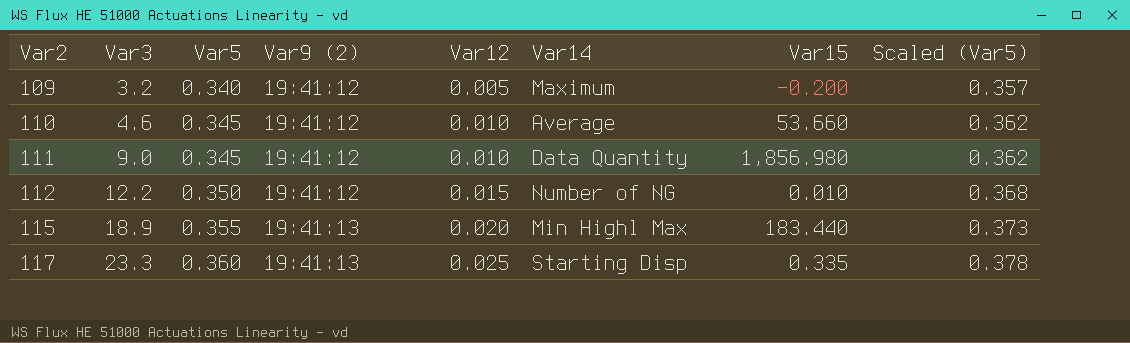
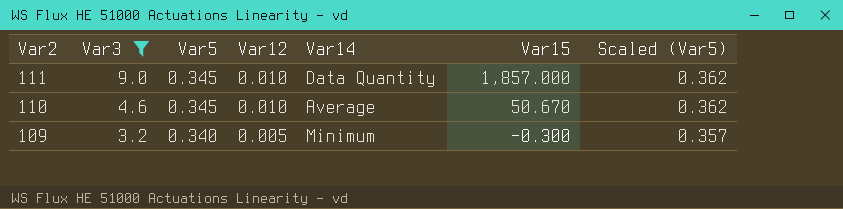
filter: none -> Var3 <= 9.0
row order: Var2 ascending -> Var2 descending
column Var9 (2) | position: 4 -> none
111 | Var15: 1,856.980 -> 1,857.000
110 | Var15: 53.660 -> 50.670
109 | Var14: Maximum -> Minimum
109 | Var15: -0.200 -> -0.300

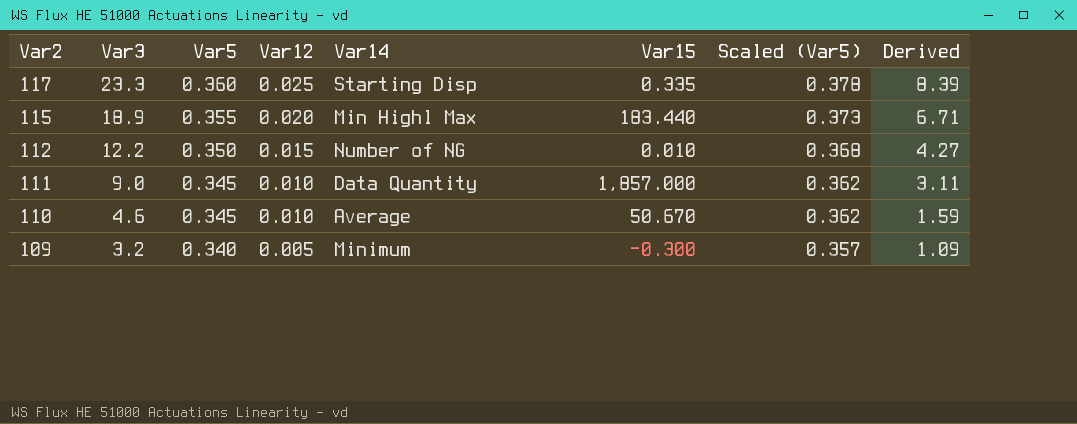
filter: Var3 <= 9.0 -> none
column Derived | formula: none -> [Var3] * [Var5]

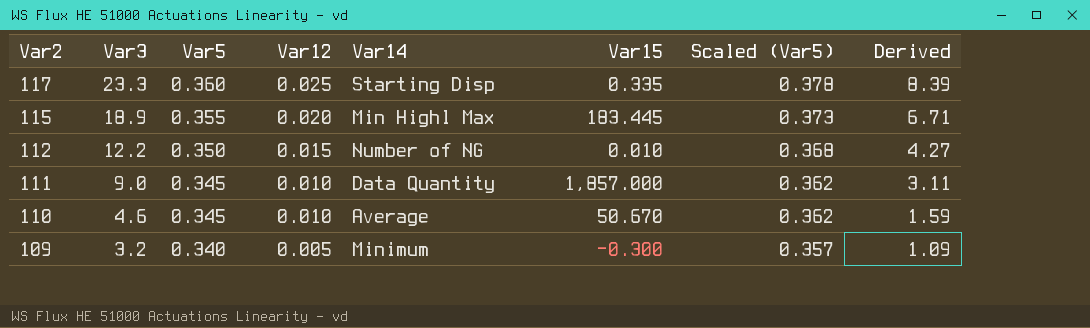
115 | Var15: 183.440 -> 183.445

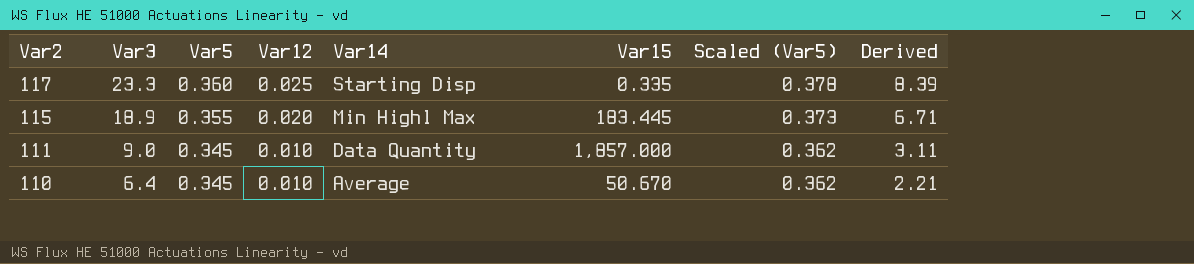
row 112: 12.2 | 0.350 | 0.015 | Number of NG | 0.010 | 0.368 | 4.27 -> none
row 109: 3.2 | 0.340 | 0.005 | Minimum | -0.300 | 0.357 | 1.09 -> none
110 | Var3: 4.6 -> 6.4
110 | Derived: 1.59 -> 2.21

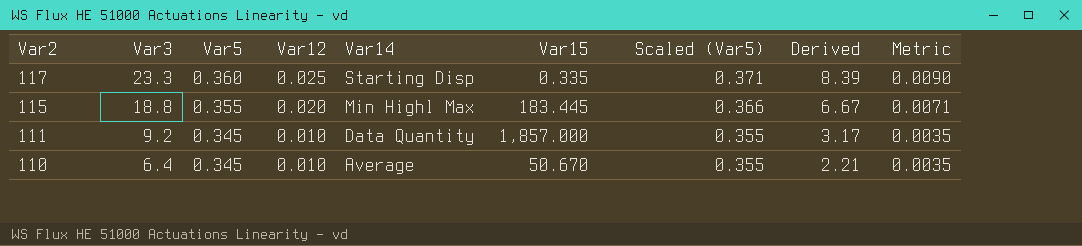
column Scaled (Var5) | formula: [Var5] * 1.05 -> [Var5] * 1.03
column Metric | formula: none -> [Var5] * [Var12]
115 | Var3: 18.9 -> 18.8
115 | Derived: 6.71 -> 6.67
111 | Var3: 9.0 -> 9.2
111 | Derived: 3.11 -> 3.17

